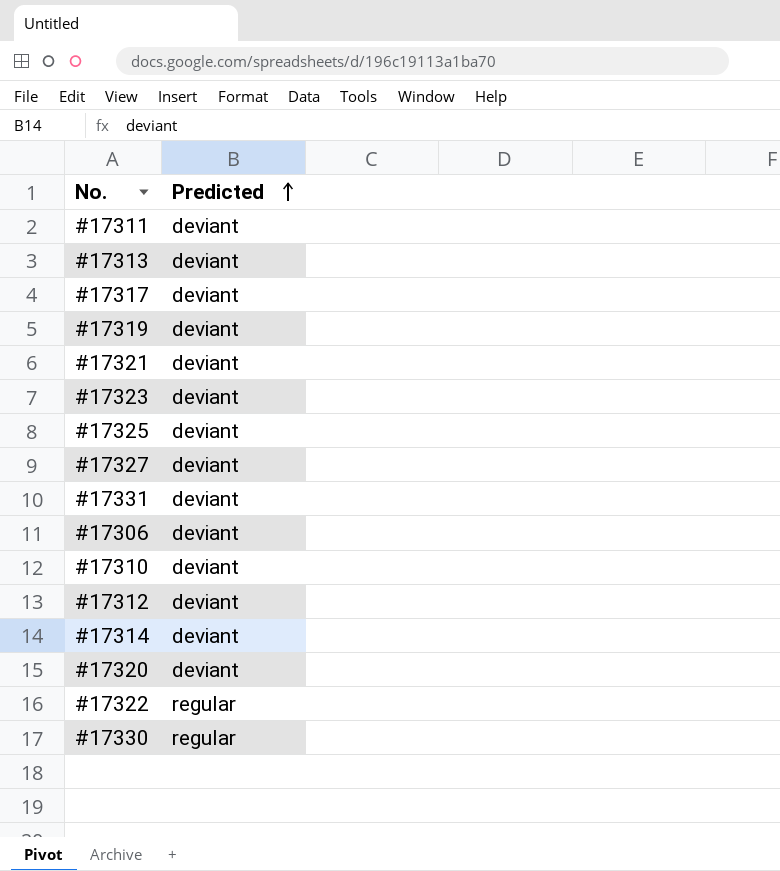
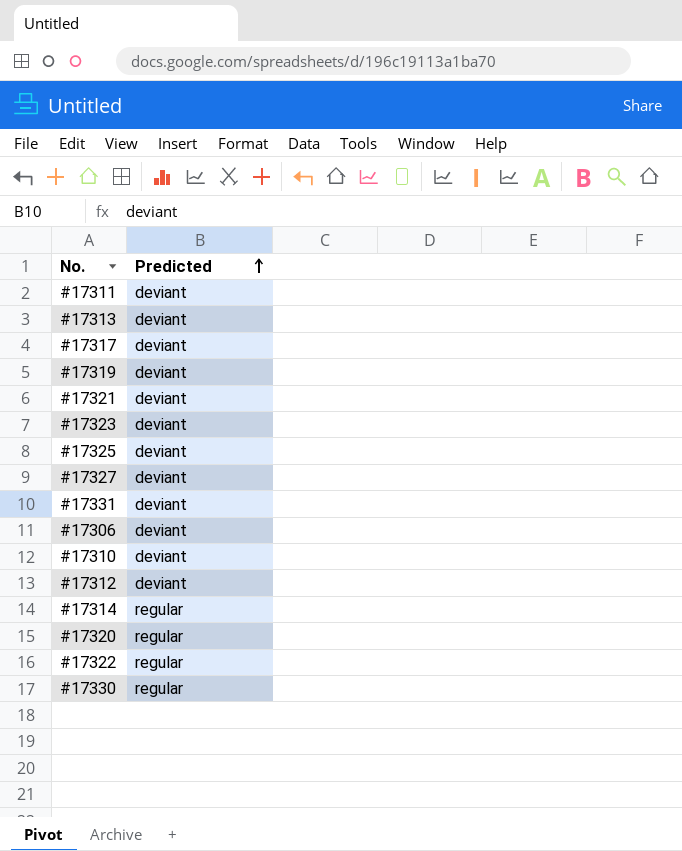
#17314 | Predicted: deviant -> regular
#17320 | Predicted: deviant -> regular

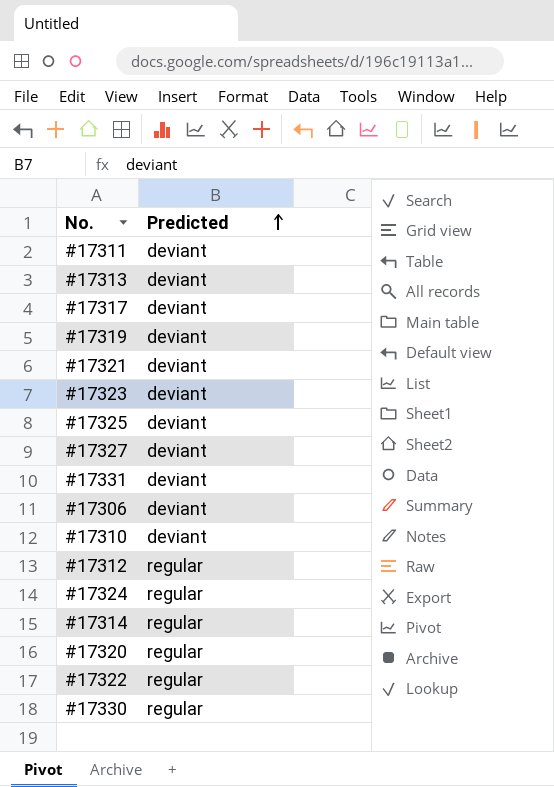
#17312 | Predicted: deviant -> regular
row #17324: none -> regular

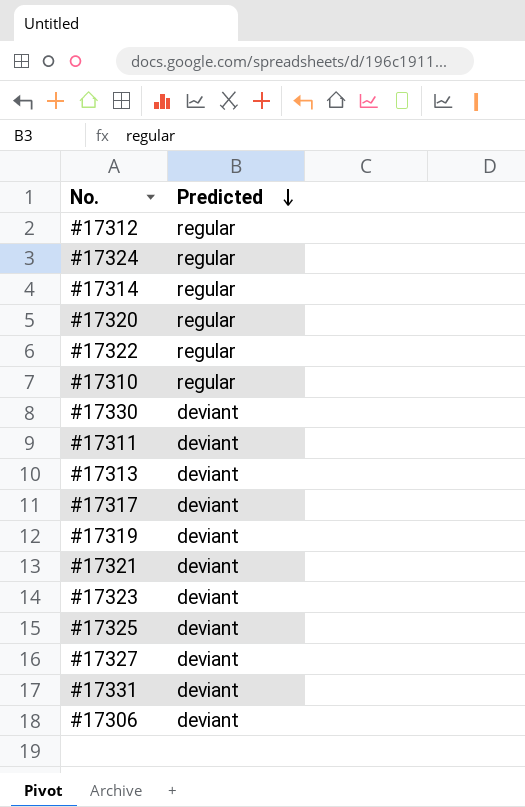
row order: Predicted ascending -> Predicted descending
#17310 | Predicted: deviant -> regular
#17330 | Predicted: regular -> deviant

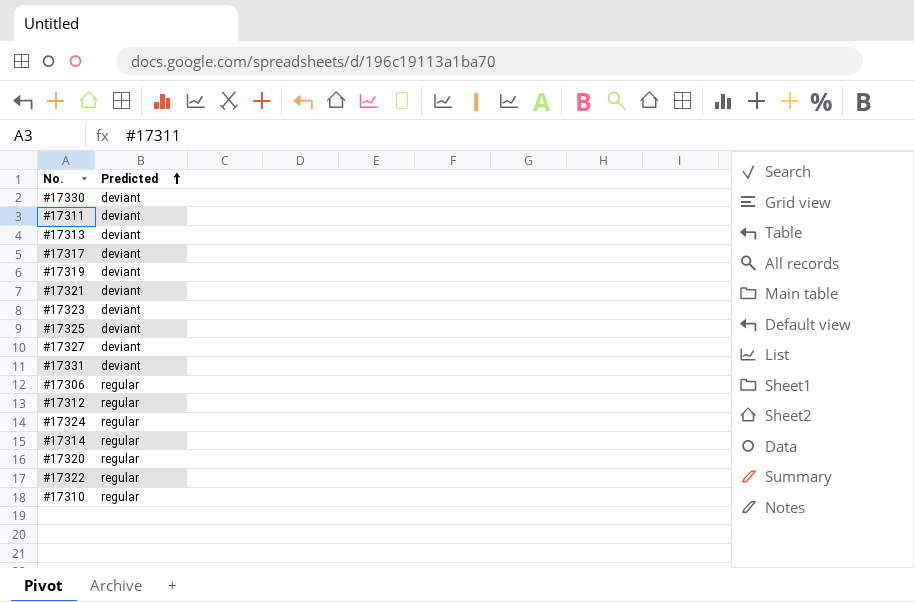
row order: Predicted descending -> Predicted ascending
#17306 | Predicted: deviant -> regular

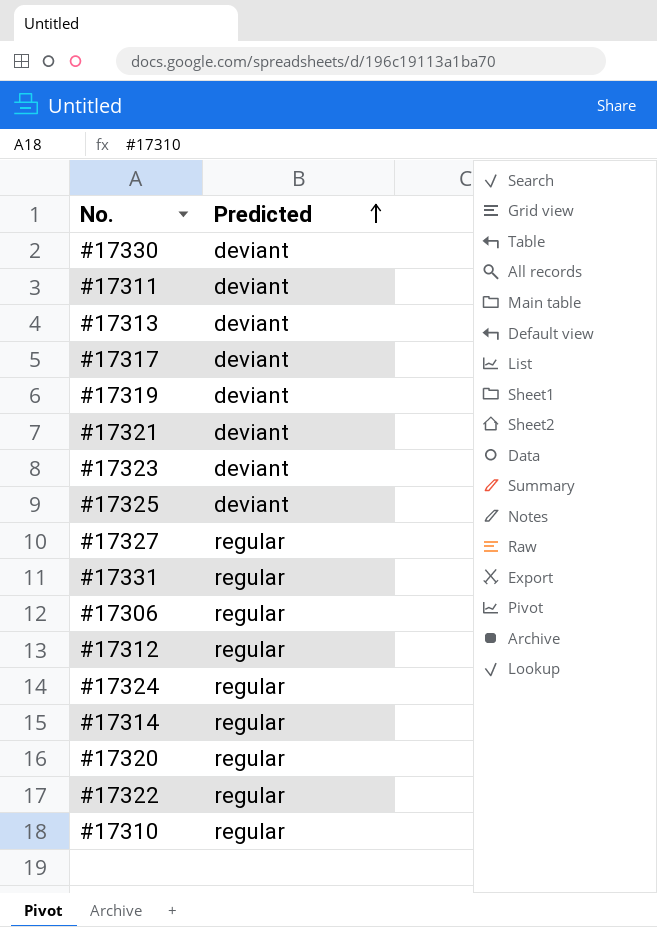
#17327 | Predicted: deviant -> regular
#17331 | Predicted: deviant -> regular

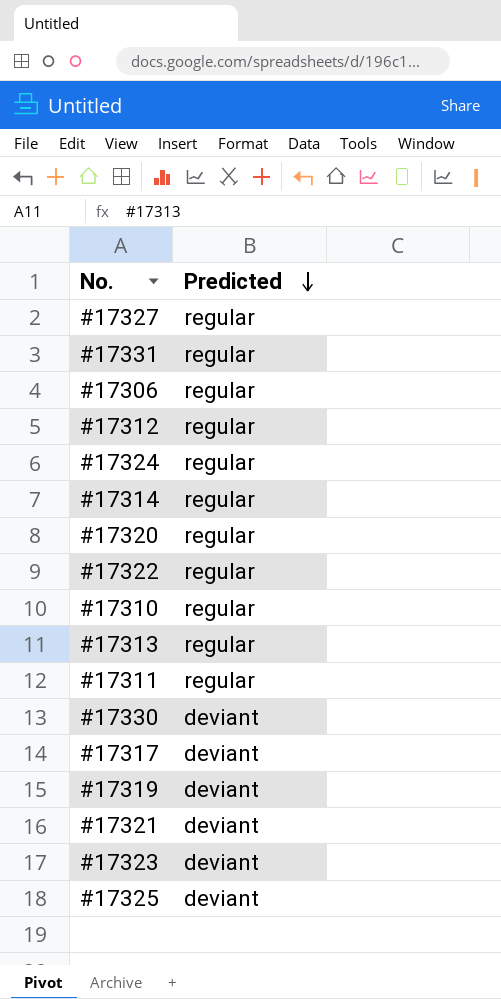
row order: Predicted ascending -> Predicted descending
#17313 | Predicted: deviant -> regular
#17311 | Predicted: deviant -> regular

